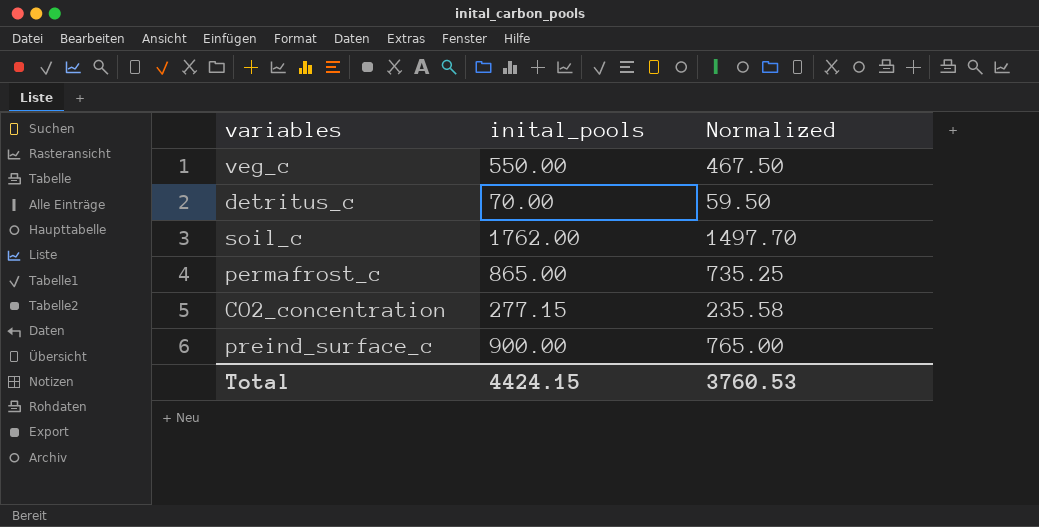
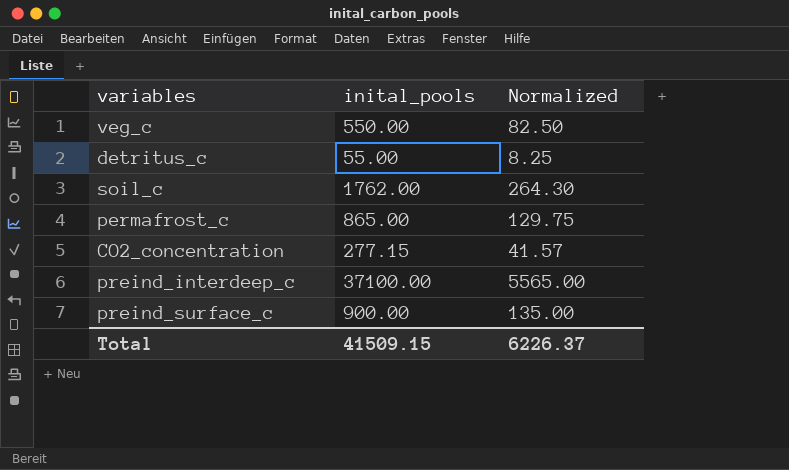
column Normalized | formula: [inital_pools] * 0.85 -> [inital_pools] * 0.15
detritus_c | inital_pools: 70.00 -> 55.00
row preind_interdeep_c: none -> 37100.00 | 5565.00
Total | inital_pools: 4424.15 -> 41509.15
Total | Normalized: 3760.53 -> 6226.37

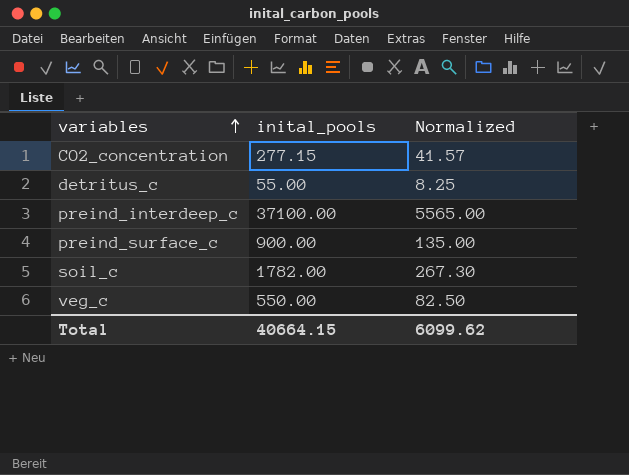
row order: none -> variables ascending
row permafrost_c: 865.00 | 129.75 -> none
soil_c | inital_pools: 1762.00 -> 1782.00
soil_c | Normalized: 264.30 -> 267.30
Total | inital_pools: 41509.15 -> 40664.15
Total | Normalized: 6226.37 -> 6099.62

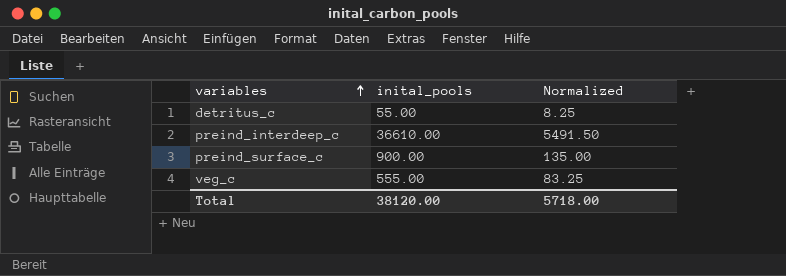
row CO2_concentration: 277.15 | 41.57 -> none
row soil_c: 1782.00 | 267.30 -> none
preind_interdeep_c | inital_pools: 37100.00 -> 36610.00
preind_interdeep_c | Normalized: 5565.00 -> 5491.50
veg_c | inital_pools: 550.00 -> 555.00
veg_c | Normalized: 82.50 -> 83.25
Total | inital_pools: 40664.15 -> 38120.00
Total | Normalized: 6099.62 -> 5718.00

